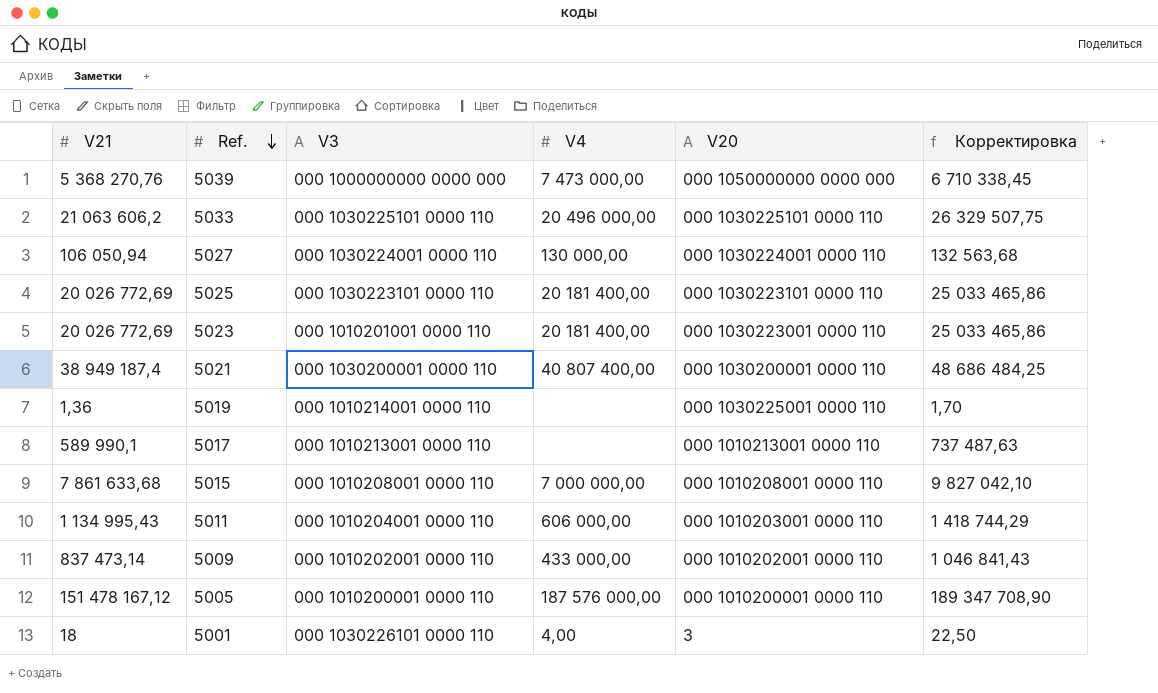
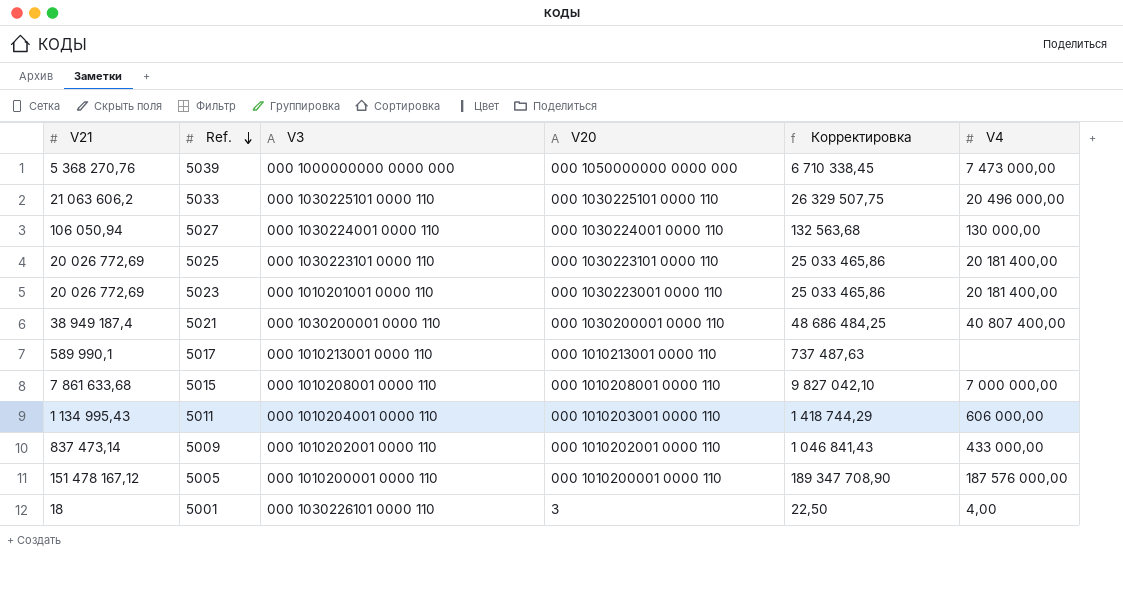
column V4 | position: 4 -> 6
row 5019: 1,36 | 000 1010214001 0000 110 | none | 000 1030225001 0000 110 | 1,70 -> none

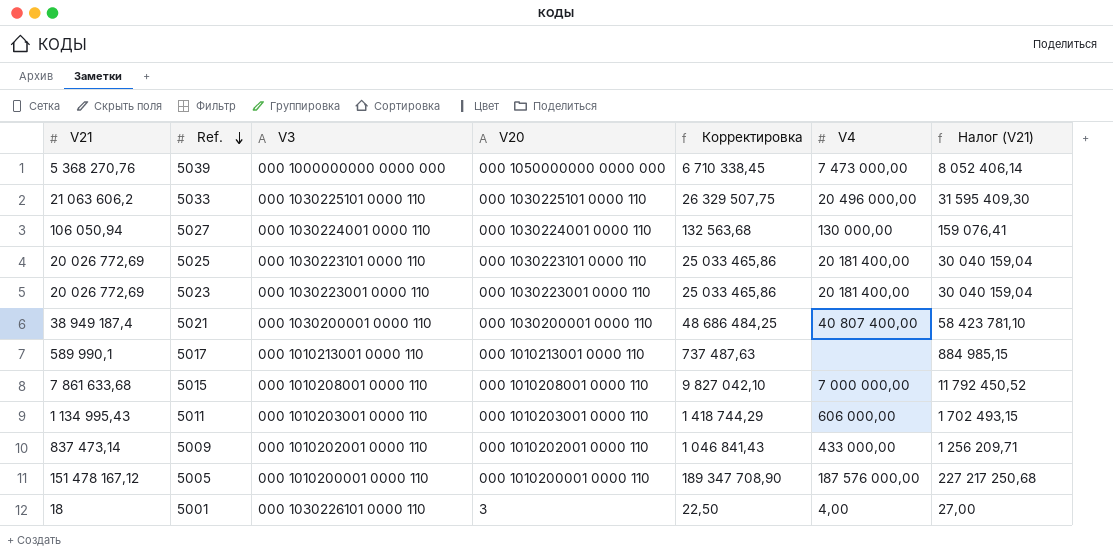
column Налог (V21) | formula: none -> [V21] * 1,5
5023 | V3: 000 1010201001 0000 110 -> 000 1030223001 0000 110
5011 | V3: 000 1010204001 0000 110 -> 000 1010203001 0000 110

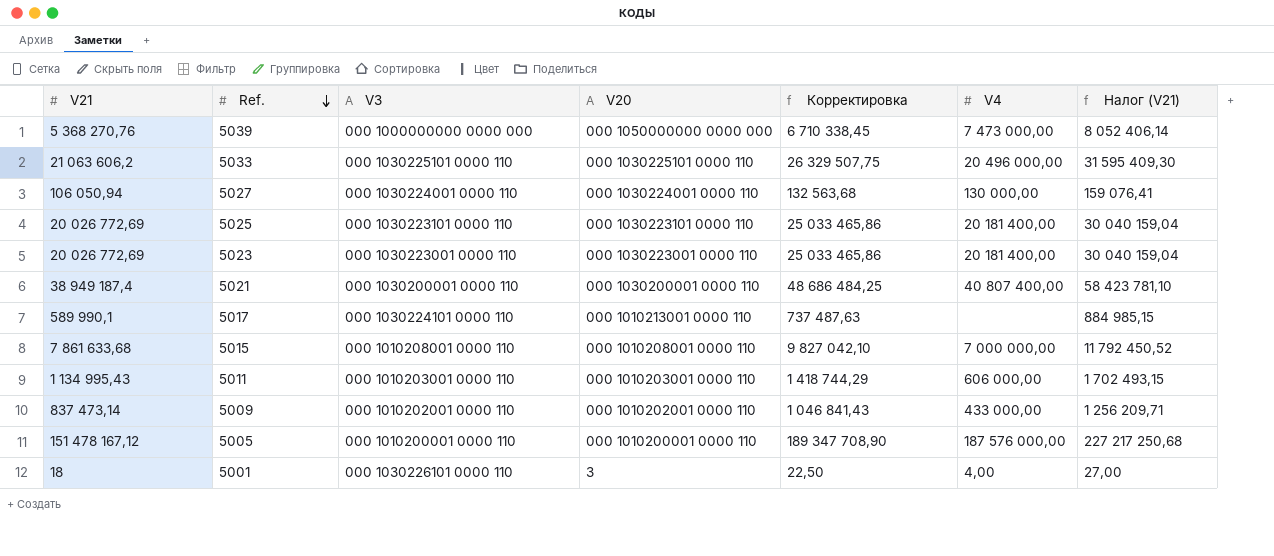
5017 | V3: 000 1010213001 0000 110 -> 000 1030224101 0000 110

